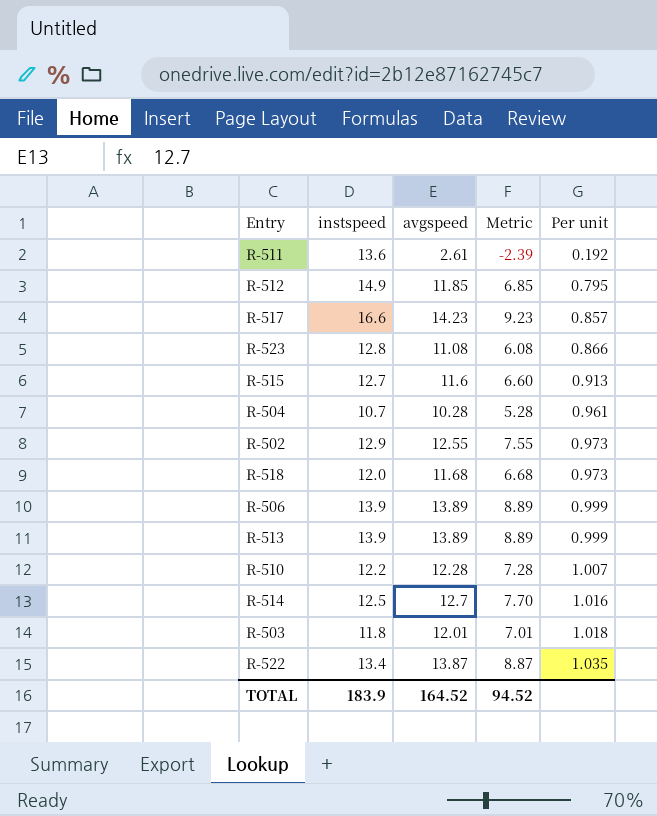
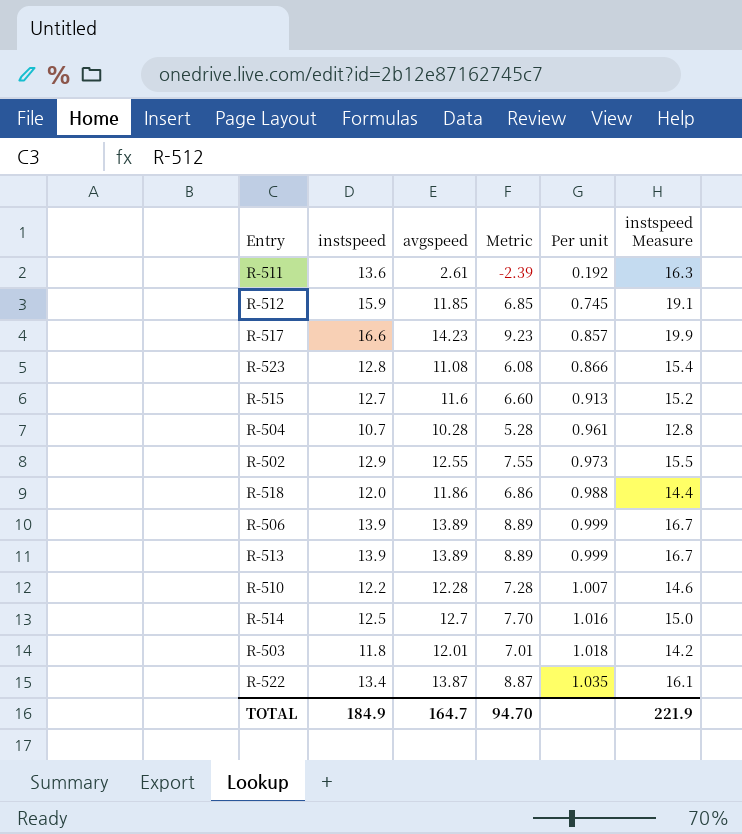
column instspeed Measure | formula: none -> [instspeed] * 1.2
R-512 | instspeed: 14.9 -> 15.9
R-512 | Per unit: 0.795 -> 0.745
R-518 | avgspeed: 11.68 -> 11.86
R-518 | Metric: 6.68 -> 6.86
R-518 | Per unit: 0.973 -> 0.988
TOTAL | instspeed: 183.9 -> 184.9
TOTAL | avgspeed: 164.52 -> 164.7
TOTAL | Metric: 94.52 -> 94.70

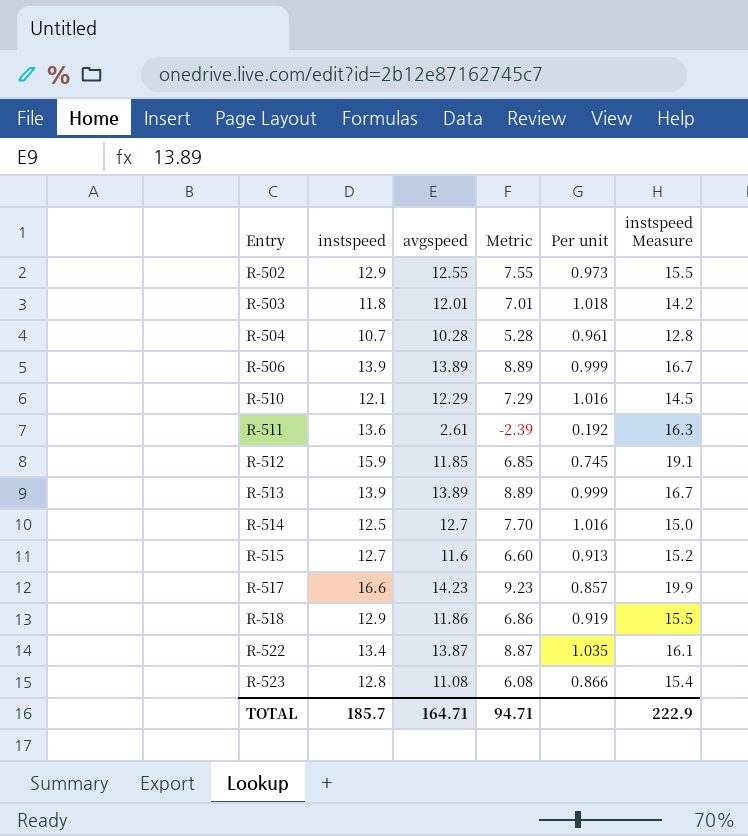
row order: Per unit ascending -> Entry ascending
R-510 | instspeed: 12.2 -> 12.1
R-510 | avgspeed: 12.28 -> 12.29
R-510 | Metric: 7.28 -> 7.29
R-510 | Per unit: 1.007 -> 1.016
R-510 | instspeed Measure: 14.6 -> 14.5
R-518 | instspeed: 12.0 -> 12.9
R-518 | Per unit: 0.988 -> 0.919
R-518 | instspeed Measure: 14.4 -> 15.5
TOTAL | instspeed: 184.9 -> 185.7
TOTAL | avgspeed: 164.7 -> 164.71
TOTAL | Metric: 94.70 -> 94.71
TOTAL | instspeed Measure: 221.9 -> 222.9

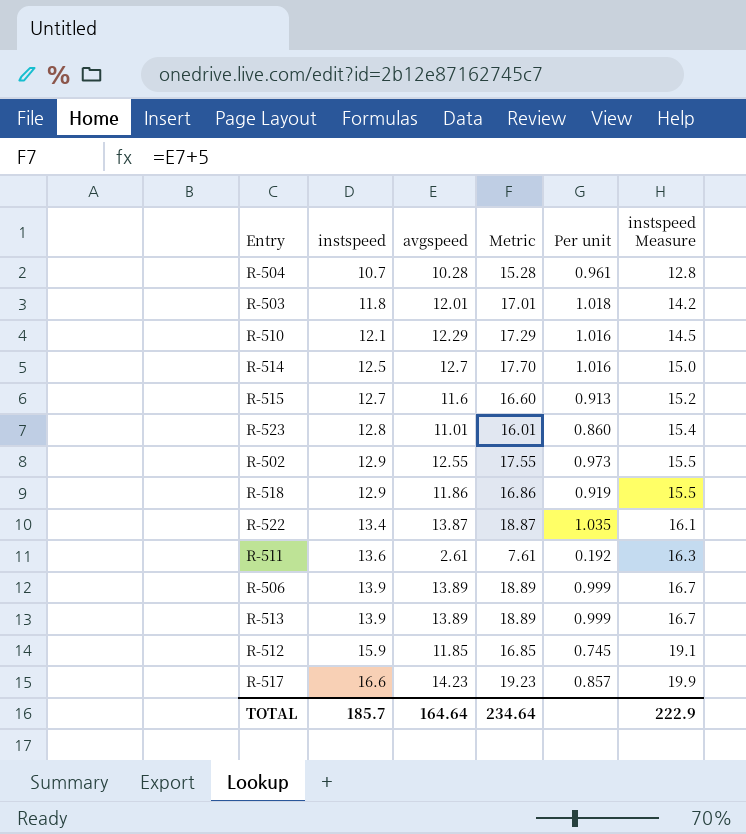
row order: Entry ascending -> instspeed ascending
column Metric | formula: [avgspeed] - 5 -> [avgspeed] + 5
R-523 | avgspeed: 11.08 -> 11.01
R-523 | Per unit: 0.866 -> 0.860
TOTAL | avgspeed: 164.71 -> 164.64
TOTAL | Metric: 94.71 -> 234.64

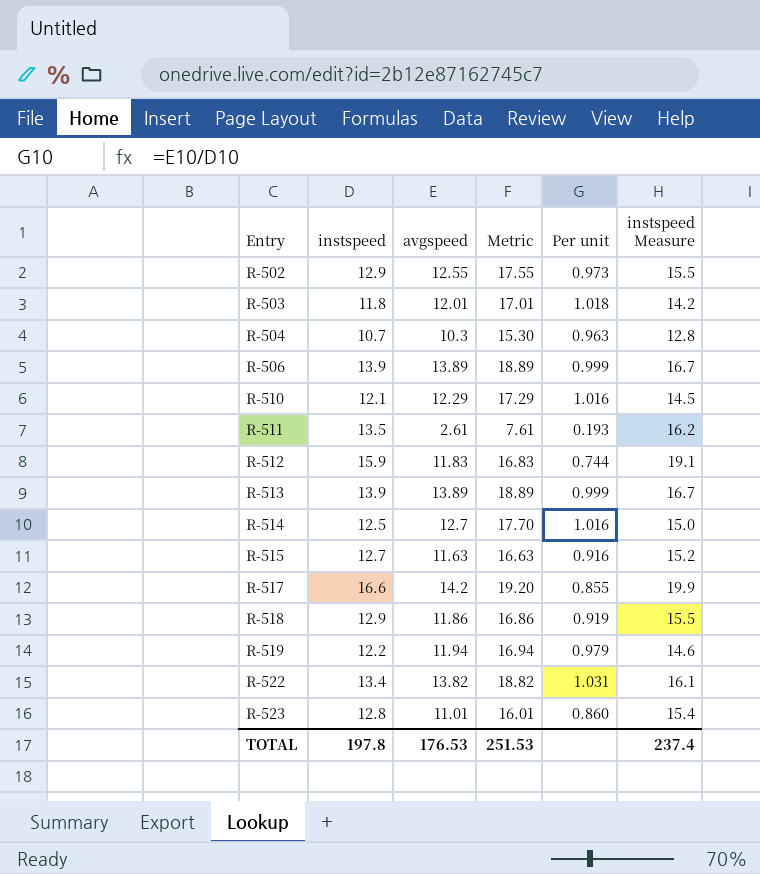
row order: instspeed ascending -> Entry ascending
R-504 | avgspeed: 10.28 -> 10.3
R-504 | Metric: 15.28 -> 15.30
R-504 | Per unit: 0.961 -> 0.963
R-511 | instspeed: 13.6 -> 13.5
R-511 | Per unit: 0.192 -> 0.193
R-511 | instspeed Measure: 16.3 -> 16.2
R-512 | avgspeed: 11.85 -> 11.83
R-512 | Metric: 16.85 -> 16.83
R-512 | Per unit: 0.745 -> 0.744
R-515 | avgspeed: 11.6 -> 11.63
R-515 | Metric: 16.60 -> 16.63
R-515 | Per unit: 0.913 -> 0.916
R-517 | avgspeed: 14.23 -> 14.2
R-517 | Metric: 19.23 -> 19.20
R-517 | Per unit: 0.857 -> 0.855
row R-519: none -> 12.2 | 11.94 | 16.94 | 0.979 | 14.6
R-522 | avgspeed: 13.87 -> 13.82
R-522 | Metric: 18.87 -> 18.82
R-522 | Per unit: 1.035 -> 1.031
TOTAL | instspeed: 185.7 -> 197.8
TOTAL | avgspeed: 164.64 -> 176.53
TOTAL | Metric: 234.64 -> 251.53
TOTAL | instspeed Measure: 222.9 -> 237.4

